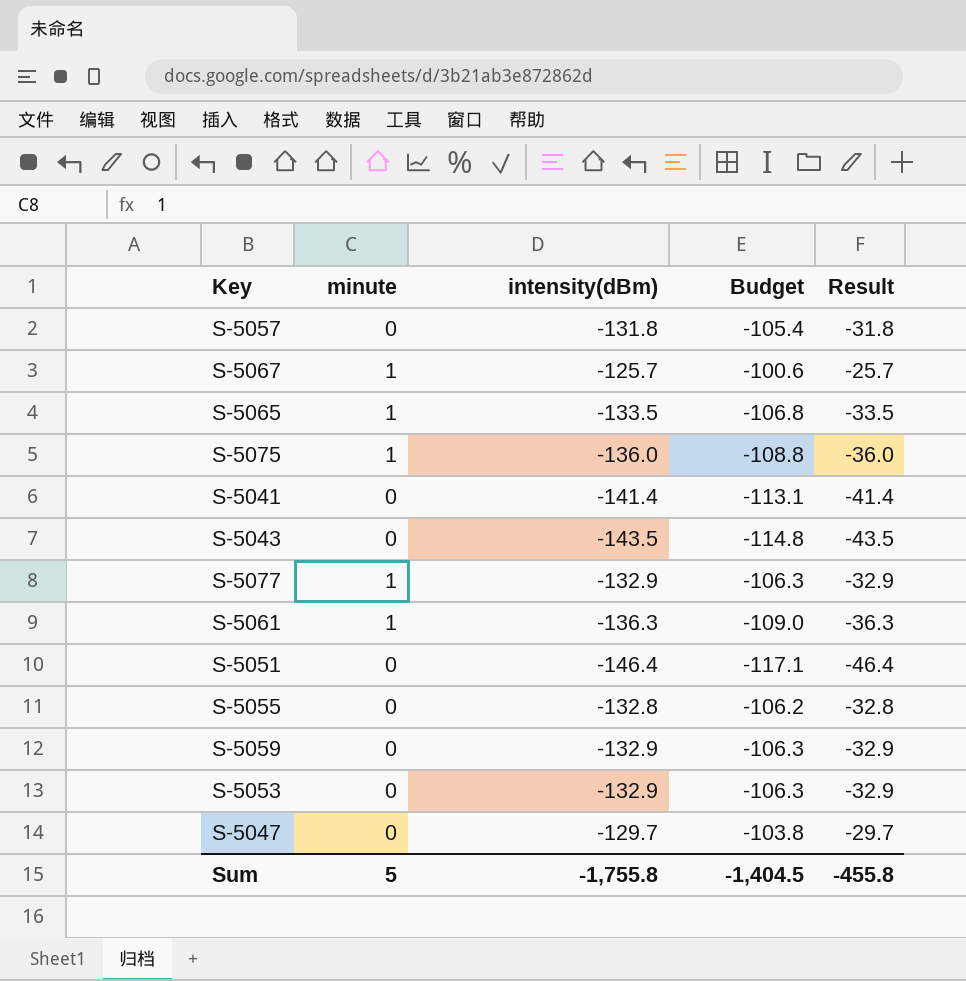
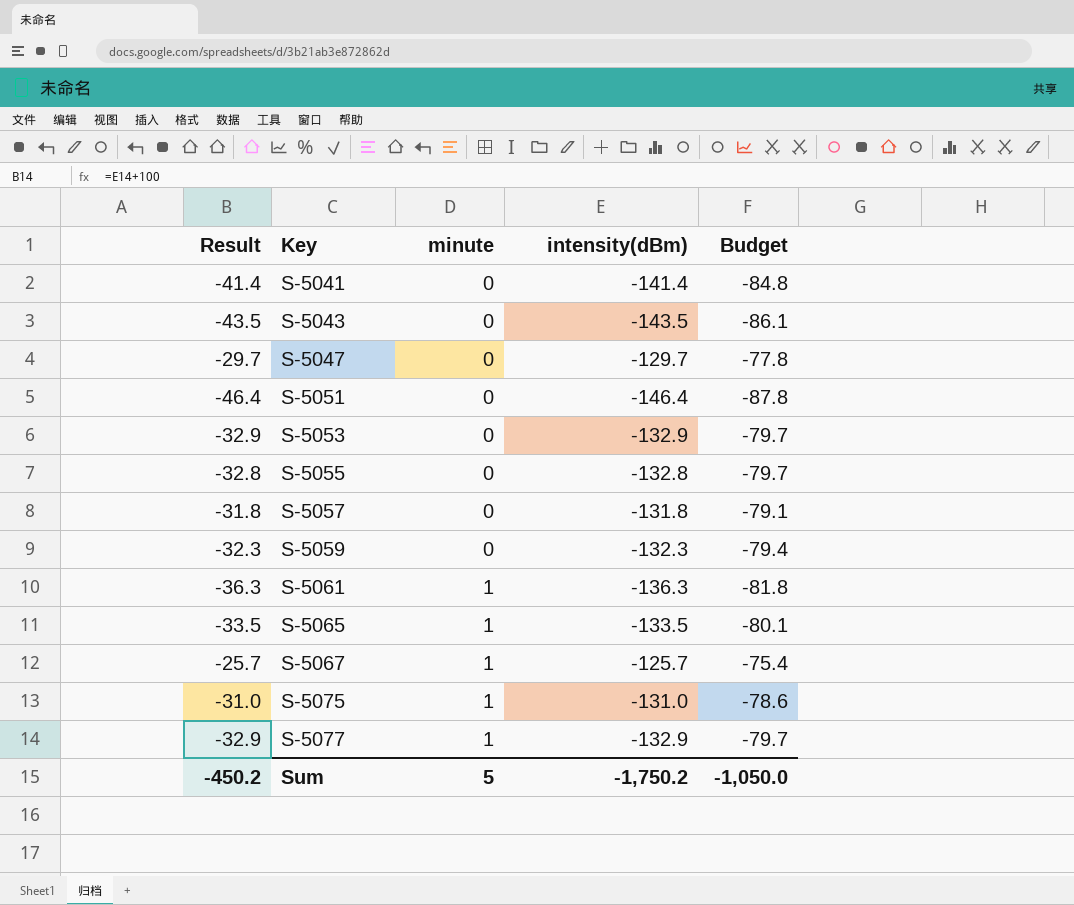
row order: none -> Key ascending
column Result | position: 5 -> 1
column Budget | formula: [intensity(dBm)] * 0.8 -> [intensity(dBm)] * 0.6
S-5059 | Result: -32.9 -> -32.3
S-5059 | intensity(dBm): -132.9 -> -132.3
S-5075 | Result: -36.0 -> -31.0
S-5075 | intensity(dBm): -136.0 -> -131.0
Sum | Result: -455.8 -> -450.2
Sum | intensity(dBm): -1,755.8 -> -1,750.2
Sum | Budget: -1,404.5 -> -1,050.0

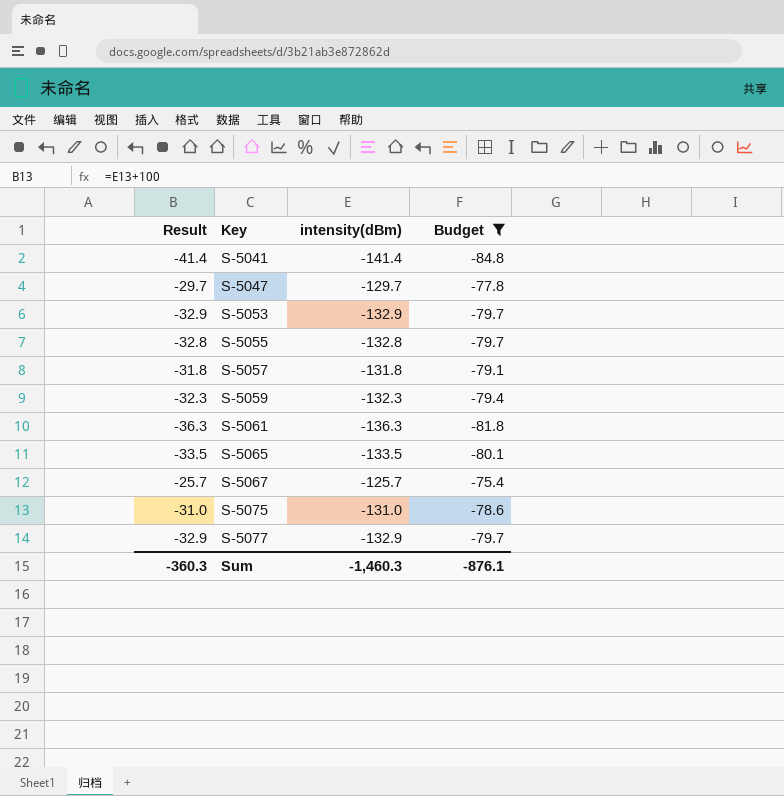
filter: none -> Budget >= -84.8
column minute | position: 3 -> none
Sum | Result: -450.2 -> -360.3
Sum | intensity(dBm): -1,750.2 -> -1,460.3
Sum | Budget: -1,050.0 -> -876.1

